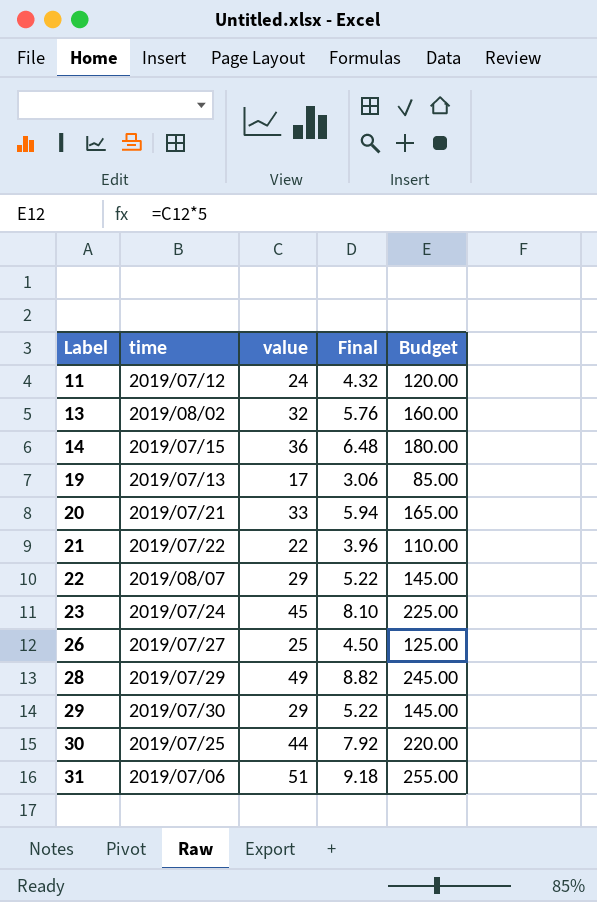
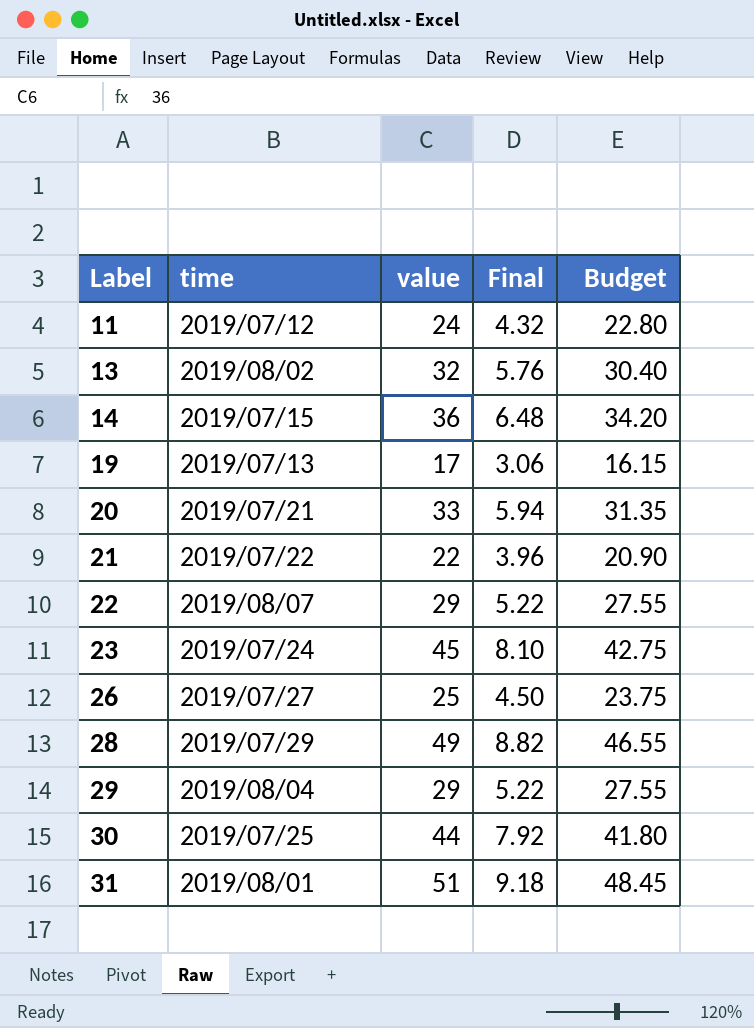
column Budget | formula: [value] * 5 -> [value] * 0.95
29 | time: 2019/07/30 -> 2019/08/04
31 | time: 2019/07/06 -> 2019/08/01

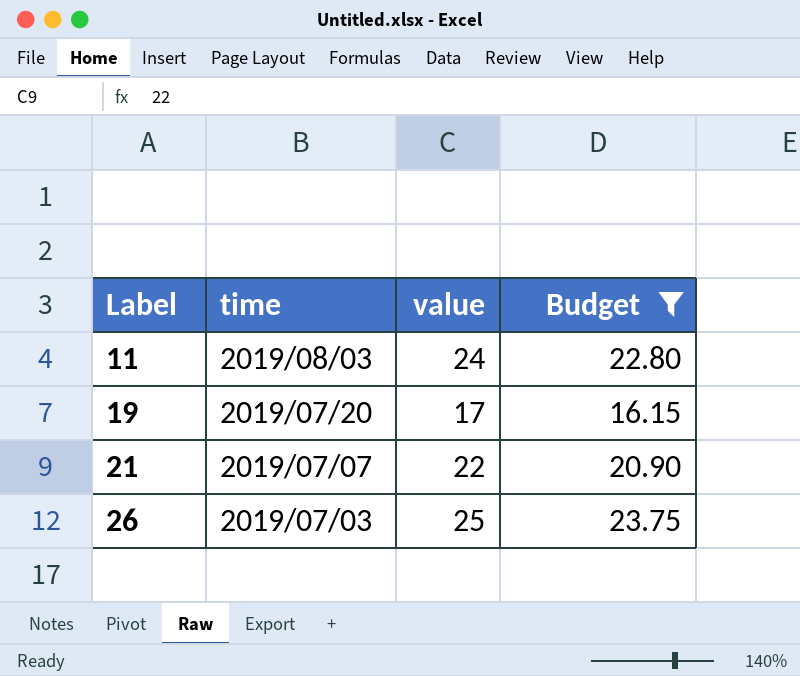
filter: none -> Budget <= 23.75
column Final | formula: [value] * 0.18 -> none
11 | time: 2019/07/12 -> 2019/08/03
19 | time: 2019/07/13 -> 2019/07/20
21 | time: 2019/07/22 -> 2019/07/07
26 | time: 2019/07/27 -> 2019/07/03

